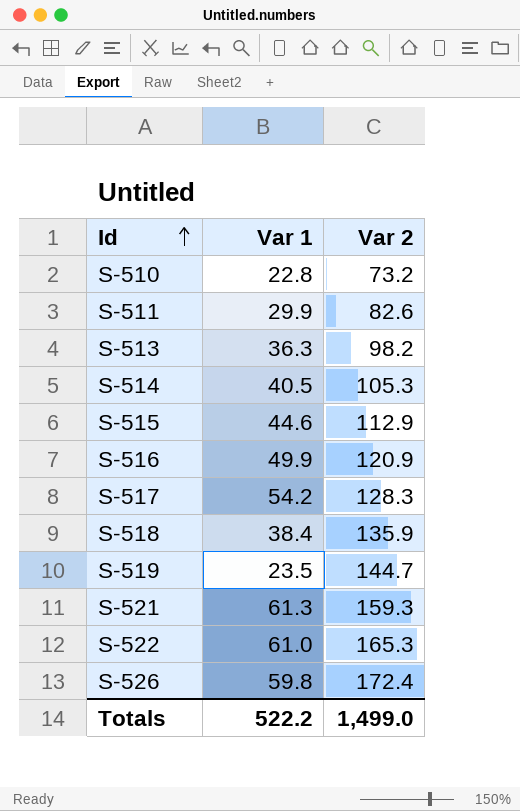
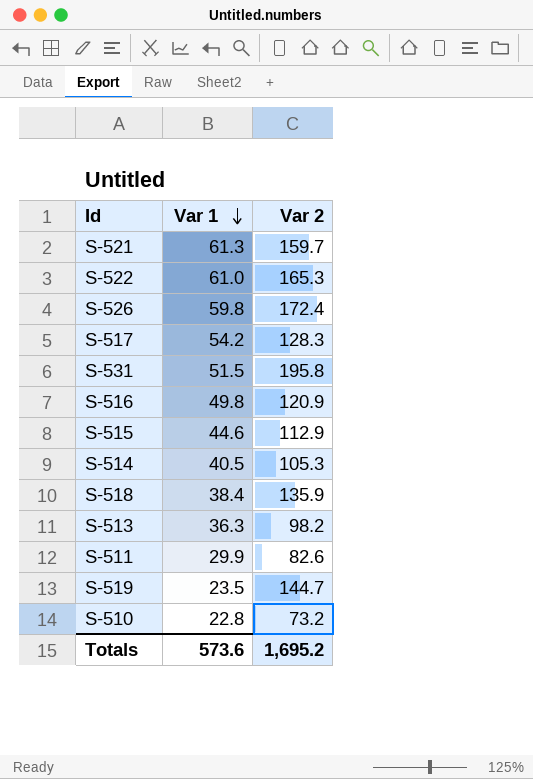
row order: Id ascending -> Var 1 descending
S-521 | Var 2: 159.3 -> 159.7
row S-531: none -> 51.5 | 195.8
S-516 | Var 1: 49.9 -> 49.8
Totals | Var 1: 522.2 -> 573.6
Totals | Var 2: 1,499.0 -> 1,695.2

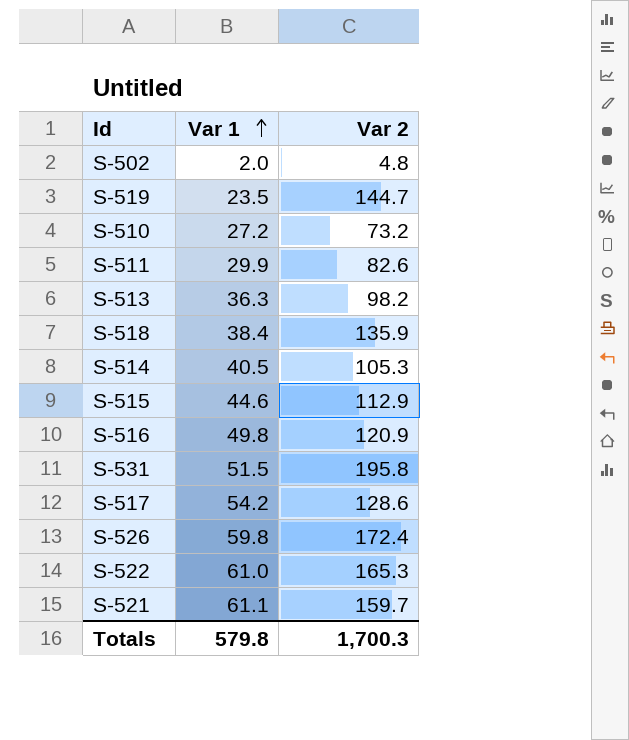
row order: Var 1 descending -> Var 1 ascending
row S-502: none -> 2.0 | 4.8
S-510 | Var 1: 22.8 -> 27.2
S-517 | Var 2: 128.3 -> 128.6
S-521 | Var 1: 61.3 -> 61.1
Totals | Var 1: 573.6 -> 579.8
Totals | Var 2: 1,695.2 -> 1,700.3

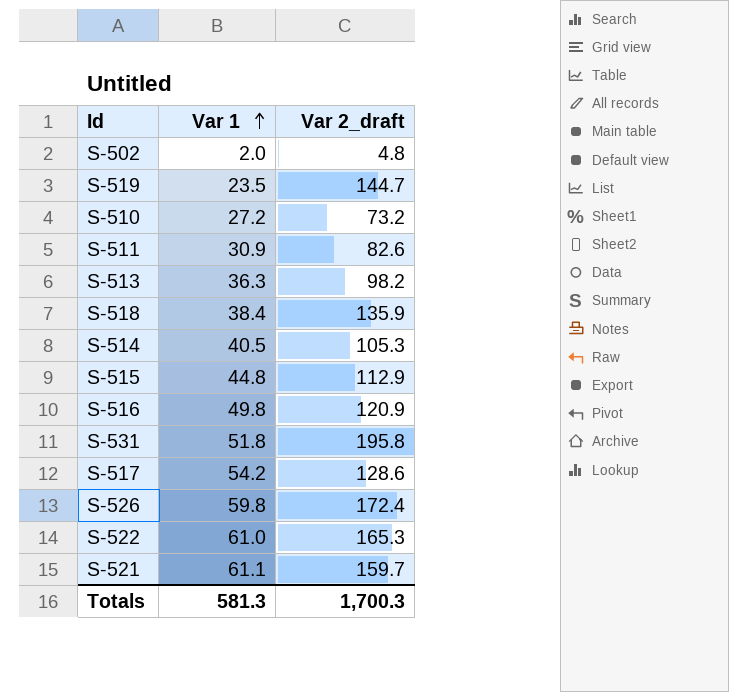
column name: Var 2 -> Var 2_draft
S-511 | Var 1: 29.9 -> 30.9
S-515 | Var 1: 44.6 -> 44.8
S-531 | Var 1: 51.5 -> 51.8
Totals | Var 1: 579.8 -> 581.3

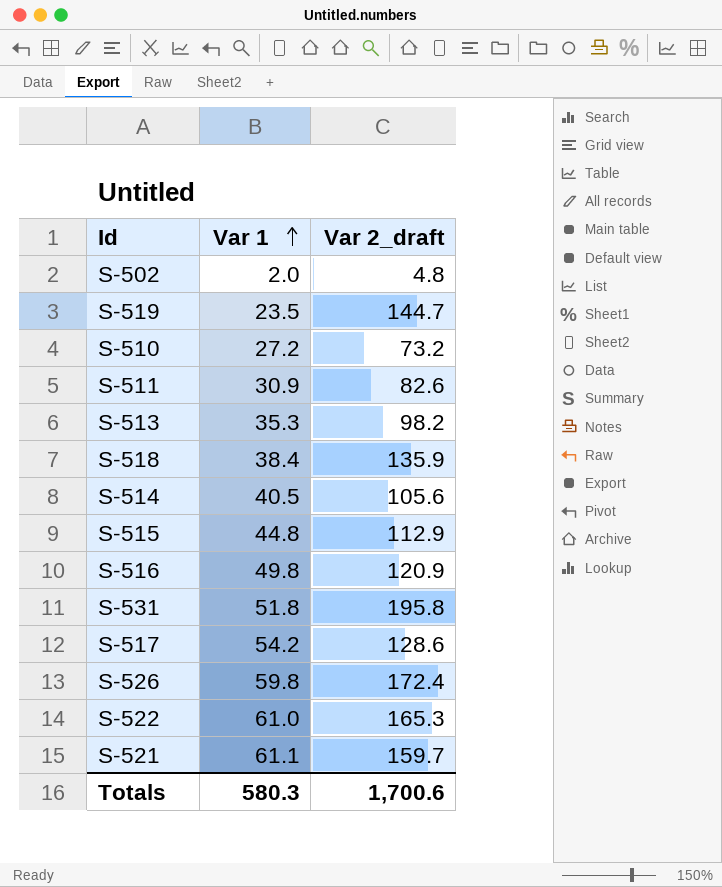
S-513 | Var 1: 36.3 -> 35.3
S-514 | Var 2_draft: 105.3 -> 105.6
Totals | Var 1: 581.3 -> 580.3
Totals | Var 2_draft: 1,700.3 -> 1,700.6

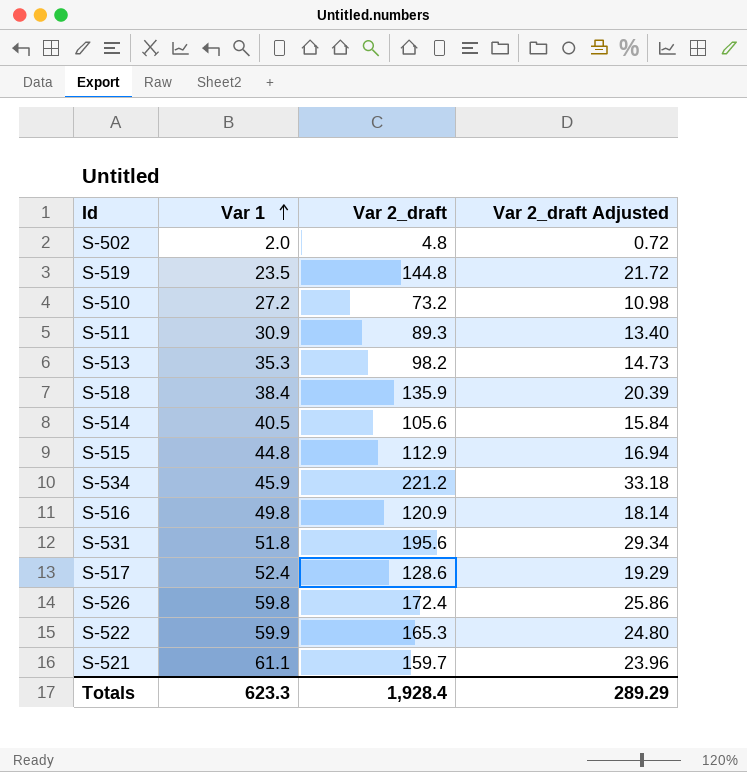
column Var 2_draft Adjusted | formula: none -> [Var 2_draft] * 0.15
S-519 | Var 2_draft: 144.7 -> 144.8
S-511 | Var 2_draft: 82.6 -> 89.3
row S-534: none -> 45.9 | 221.2 | 33.18
S-531 | Var 2_draft: 195.8 -> 195.6
S-517 | Var 1: 54.2 -> 52.4
S-522 | Var 1: 61.0 -> 59.9
Totals | Var 1: 580.3 -> 623.3
Totals | Var 2_draft: 1,700.6 -> 1,928.4

